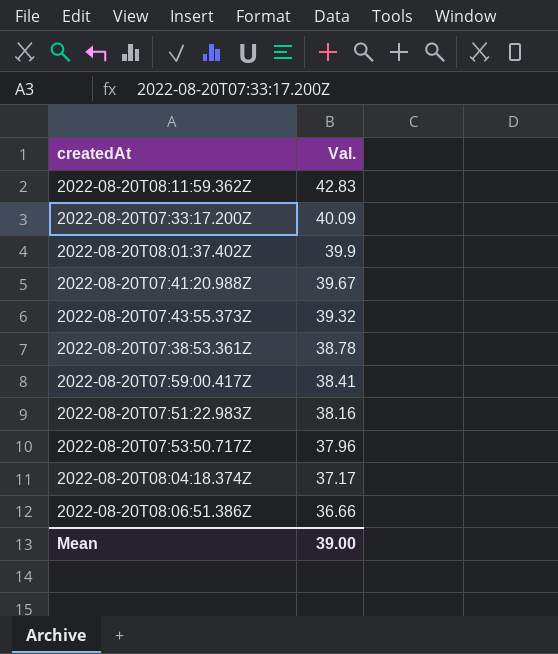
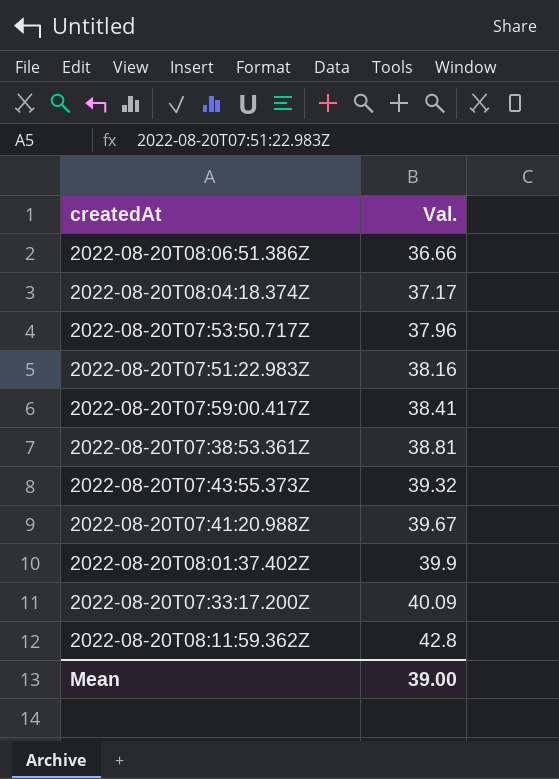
row order: Val. descending -> Val. ascending
2022-08-20T07:38:53.361Z | Val.: 38.78 -> 38.81
2022-08-20T08:11:59.362Z | Val.: 42.83 -> 42.8

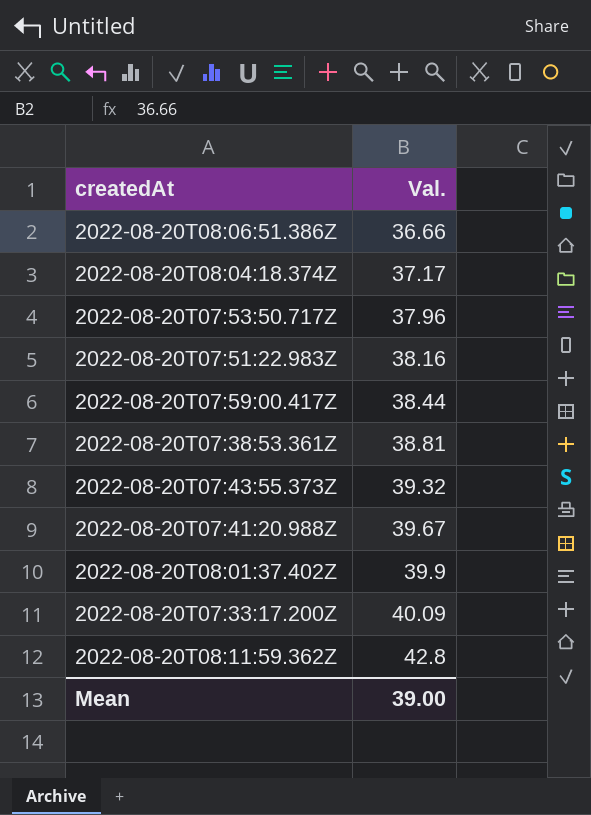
2022-08-20T07:59:00.417Z | Val.: 38.41 -> 38.44

